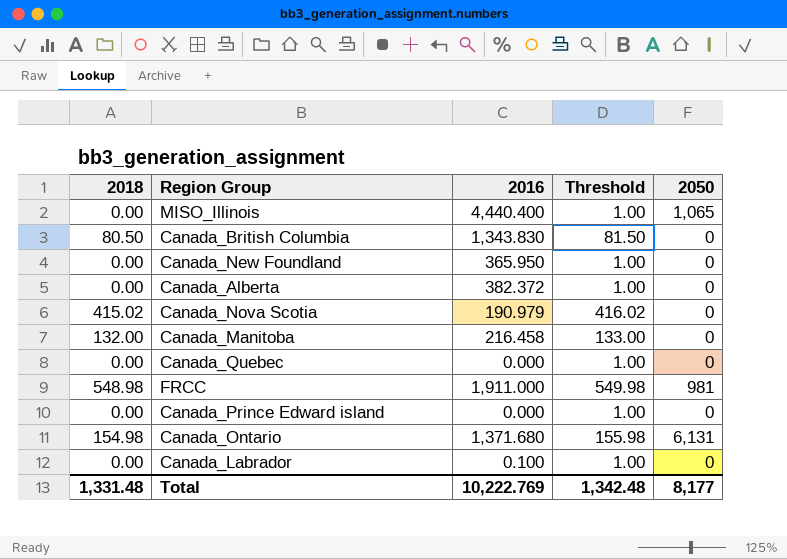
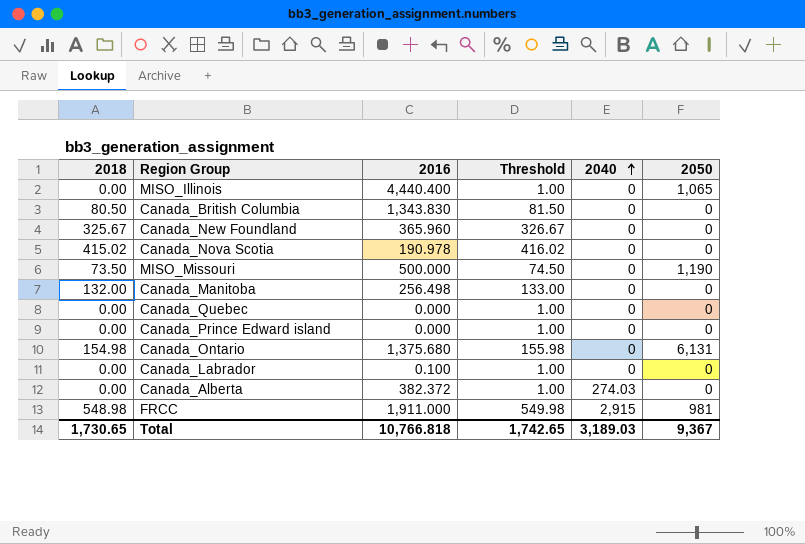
row order: none -> 2040 ascending
column 2040 | position: none -> 5
Canada_New Foundland | 2018: 0.00 -> 325.67
Canada_New Foundland | 2016: 365.950 -> 365.960
Canada_New Foundland | Threshold: 1.00 -> 326.67
Canada_Nova Scotia | 2016: 190.979 -> 190.978
row MISO_Missouri: none -> 73.50 | 500.000 | 74.50 | 0 | 1,190
Canada_Manitoba | 2016: 216.458 -> 256.498
Canada_Ontario | 2016: 1,371.680 -> 1,375.680
Total | 2018: 1,331.48 -> 1,730.65
Total | 2016: 10,222.769 -> 10,766.818
Total | Threshold: 1,342.48 -> 1,742.65
Total | 2050: 8,177 -> 9,367

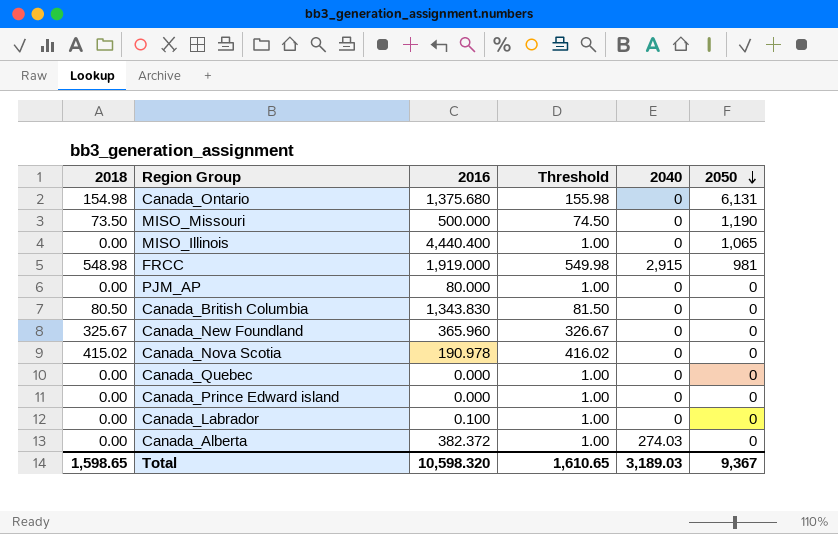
row order: 2040 ascending -> 2050 descending
row Canada_Manitoba: 132.00 | 256.498 | 133.00 | 0 | 0 -> none
FRCC | 2016: 1,911.000 -> 1,919.000
row PJM_AP: none -> 0.00 | 80.000 | 1.00 | 0 | 0
Total | 2018: 1,730.65 -> 1,598.65
Total | 2016: 10,766.818 -> 10,598.320
Total | Threshold: 1,742.65 -> 1,610.65

